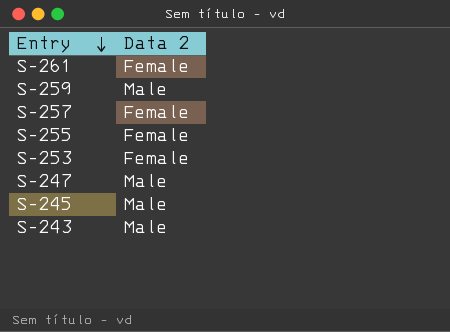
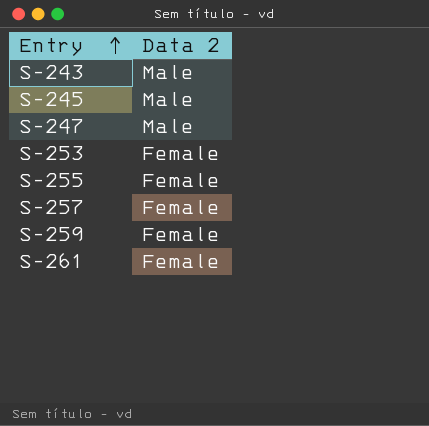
row order: Entry descending -> Entry ascending
S-259 | Data 2: Male -> Female

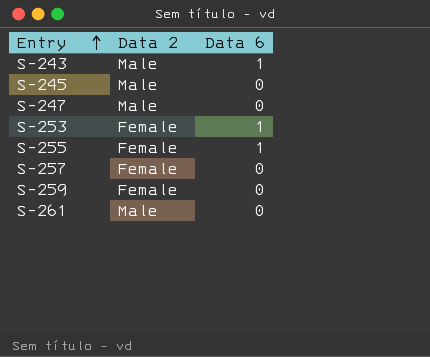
column Data 6 | position: none -> 3
S-261 | Data 2: Female -> Male

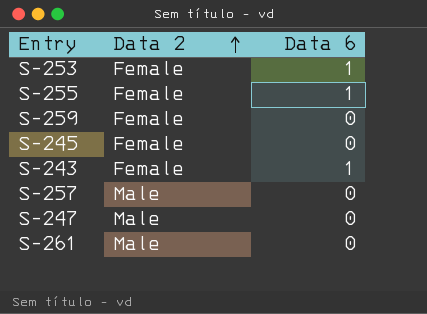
row order: Entry ascending -> Data 2 ascending
S-245 | Data 2: Male -> Female
S-243 | Data 2: Male -> Female
S-257 | Data 2: Female -> Male

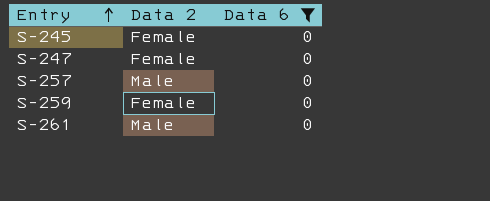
filter: none -> Data 6 = 0
row order: Data 2 ascending -> Entry ascending
S-247 | Data 2: Male -> Female

